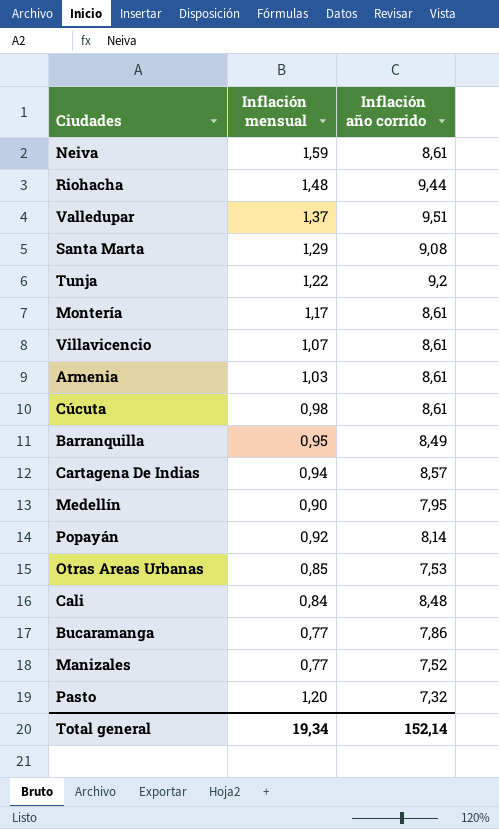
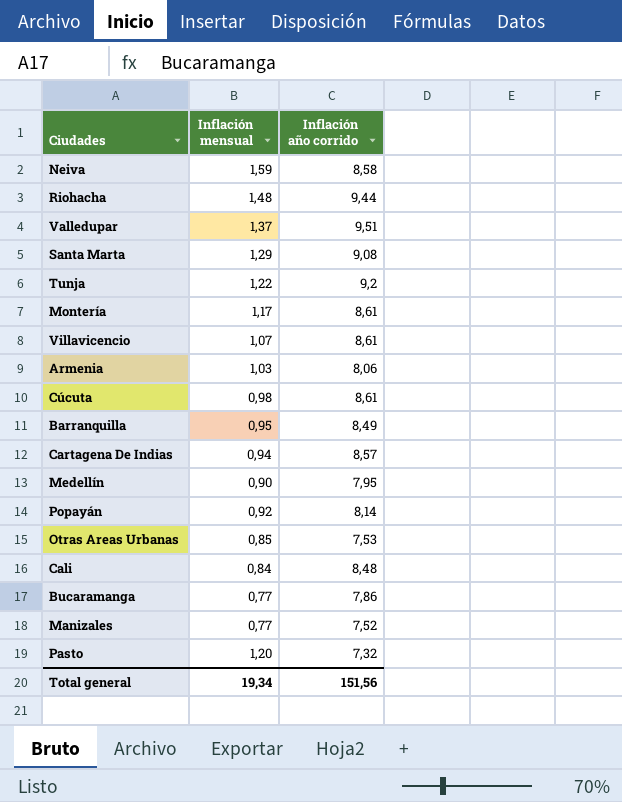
Neiva | Inflación año corrido: 8,61 -> 8,58
Armenia | Inflación año corrido: 8,61 -> 8,06
Total general | Inflación año corrido: 152,14 -> 151,56

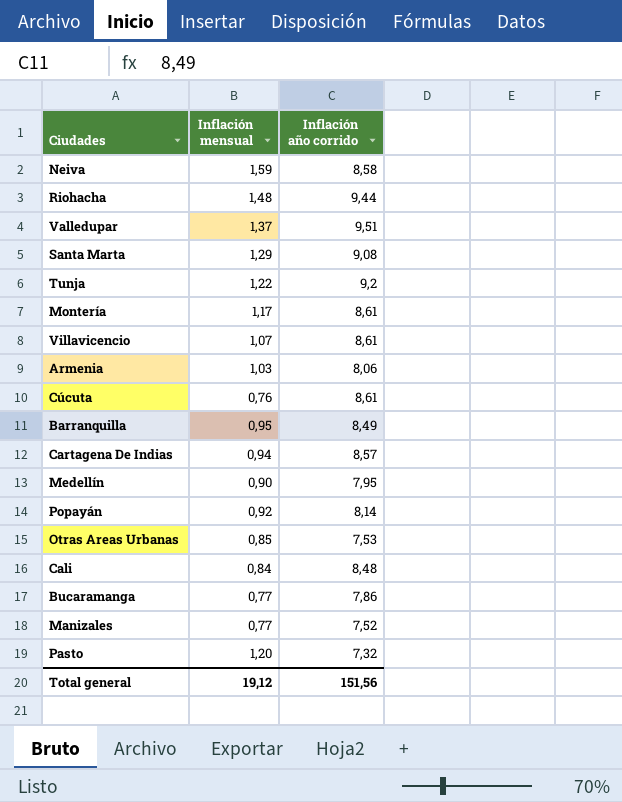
Cúcuta | Inflación mensual: 0,98 -> 0,76
Total general | Inflación mensual: 19,34 -> 19,12

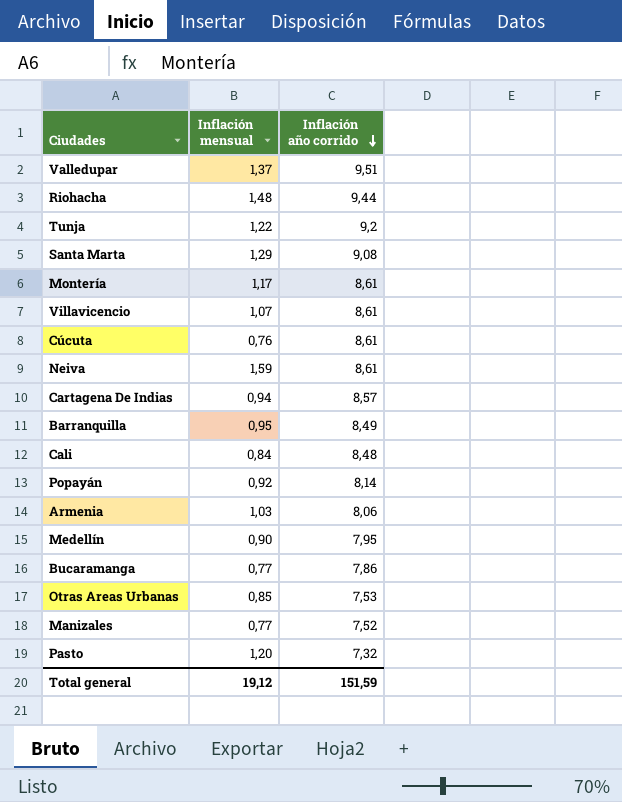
row order: none -> Inflación año corrido descending
Neiva | Inflación año corrido: 8,58 -> 8,61
Total general | Inflación año corrido: 151,56 -> 151,59

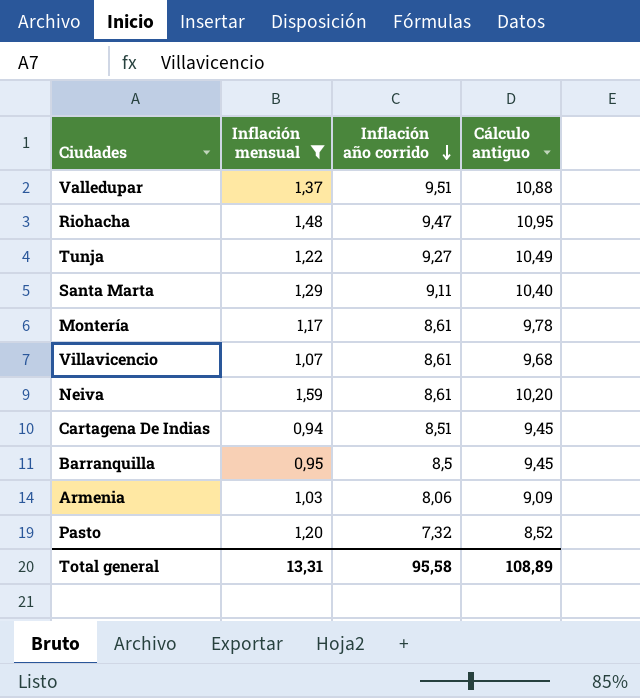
filter: none -> Inflación mensual >= 0,94
column Cálculo antiguo | formula: none -> [Inflación mensual] + [Inflación año corrido]
Riohacha | Inflación año corrido: 9,44 -> 9,47
Tunja | Inflación año corrido: 9,2 -> 9,27
Santa Marta | Inflación año corrido: 9,08 -> 9,11
Cartagena De Indias | Inflación año corrido: 8,57 -> 8,51
Barranquilla | Inflación año corrido: 8,49 -> 8,5
Total general | Inflación mensual: 19,12 -> 13,31
Total general | Inflación año corrido: 151,59 -> 95,58

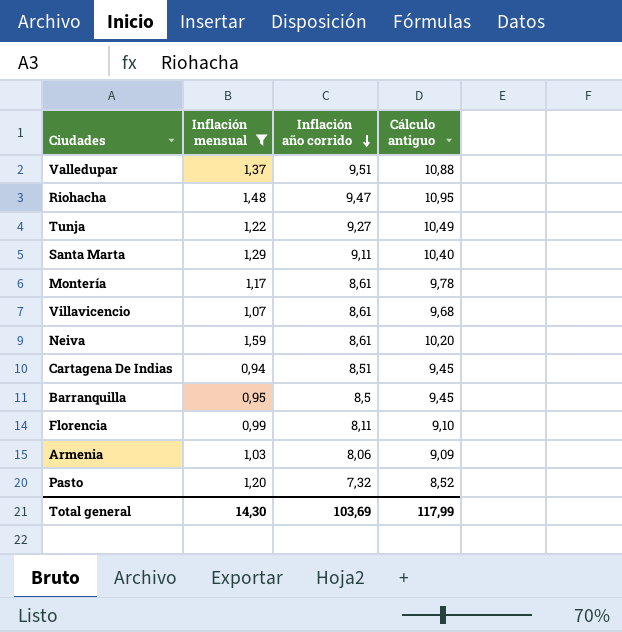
row Florencia: none -> 0,99 | 8,11 | 9,10
Total general | Inflación mensual: 13,31 -> 14,30
Total general | Inflación año corrido: 95,58 -> 103,69
Total general | Cálculo antiguo: 108,89 -> 117,99

